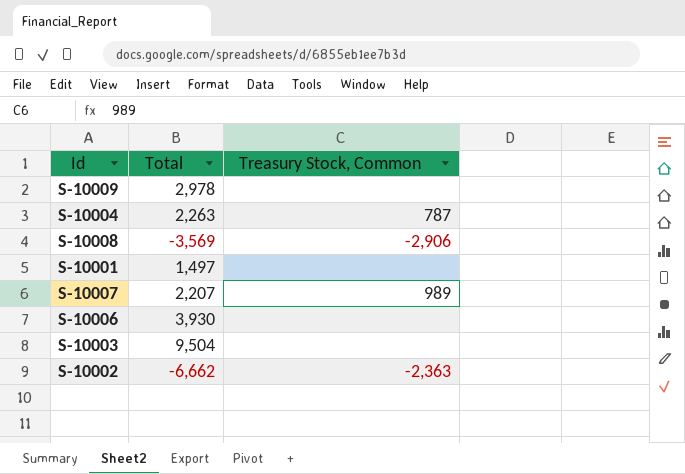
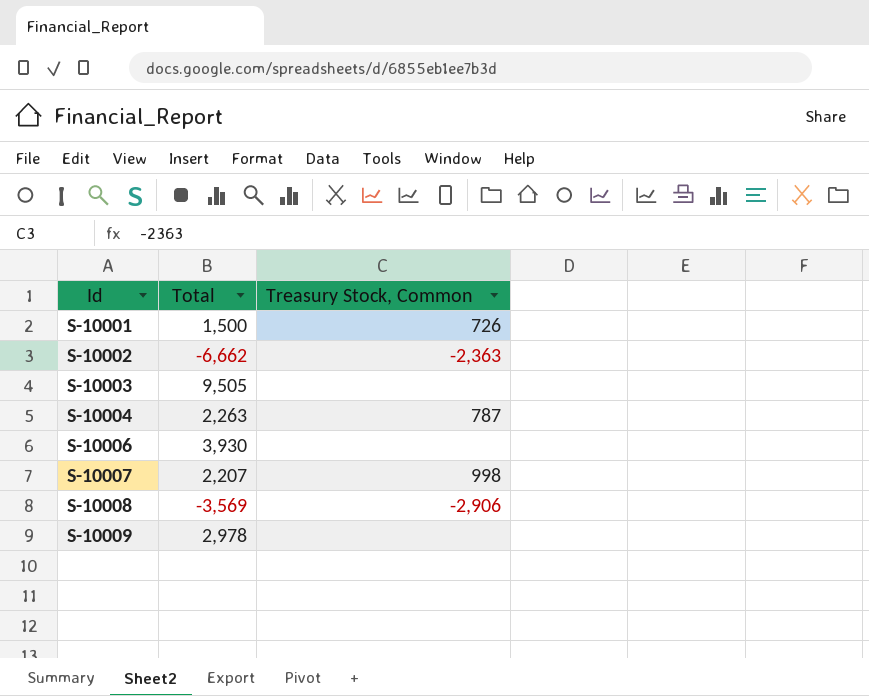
row order: none -> Id ascending
S-10001 | Total: 1,497 -> 1,500
S-10001 | Treasury Stock, Common: none -> 726
S-10003 | Total: 9,504 -> 9,505
S-10007 | Treasury Stock, Common: 989 -> 998

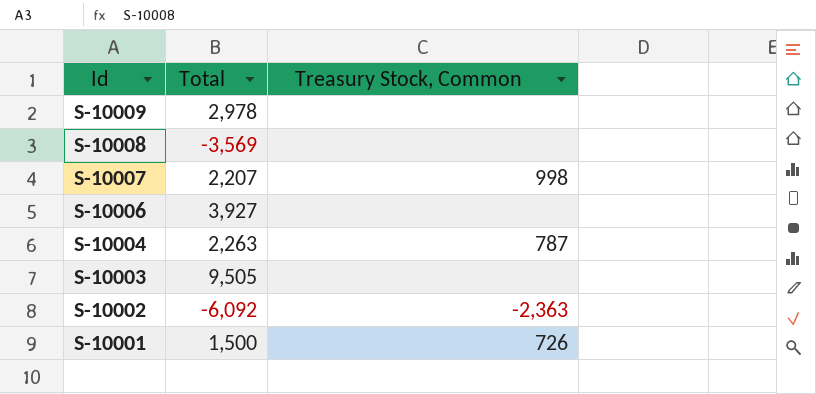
row order: Id ascending -> Id descending
S-10008 | Treasury Stock, Common: -2,906 -> none
S-10006 | Total: 3,930 -> 3,927
S-10002 | Total: -6,662 -> -6,092

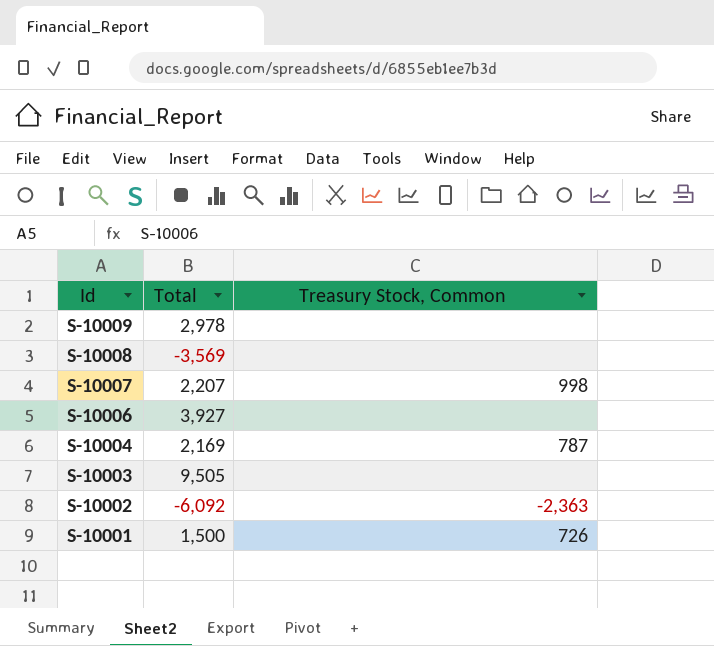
S-10004 | Total: 2,263 -> 2,169

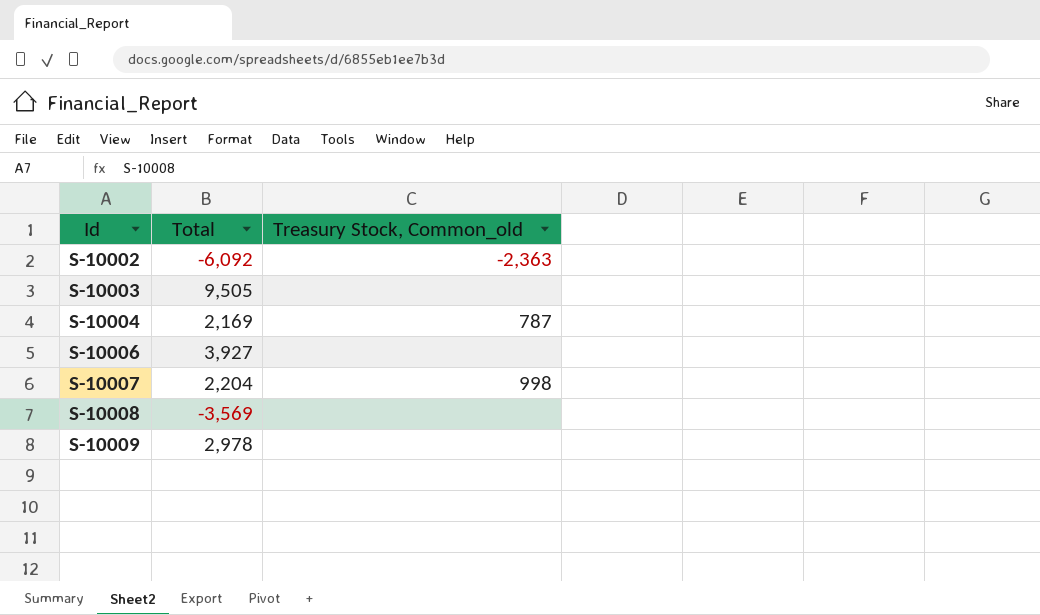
row order: Id descending -> Id ascending
column name: Treasury Stock, Common -> Treasury Stock, Common_old
row S-10001: 1,500 | 726 -> none
S-10007 | Total: 2,207 -> 2,204

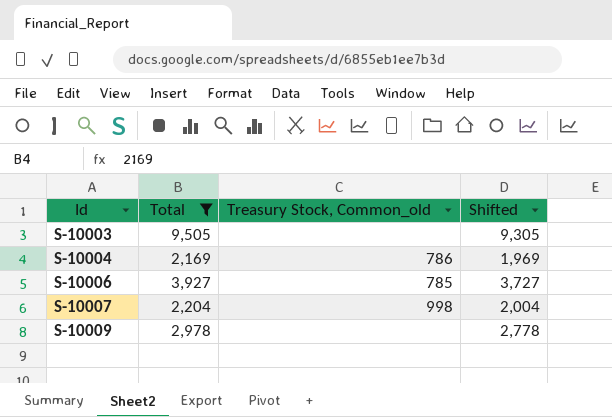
filter: none -> Total >= 2,169
column Shifted | formula: none -> [Total] - 200
S-10004 | Treasury Stock, Common_old: 787 -> 786
S-10006 | Treasury Stock, Common_old: none -> 785

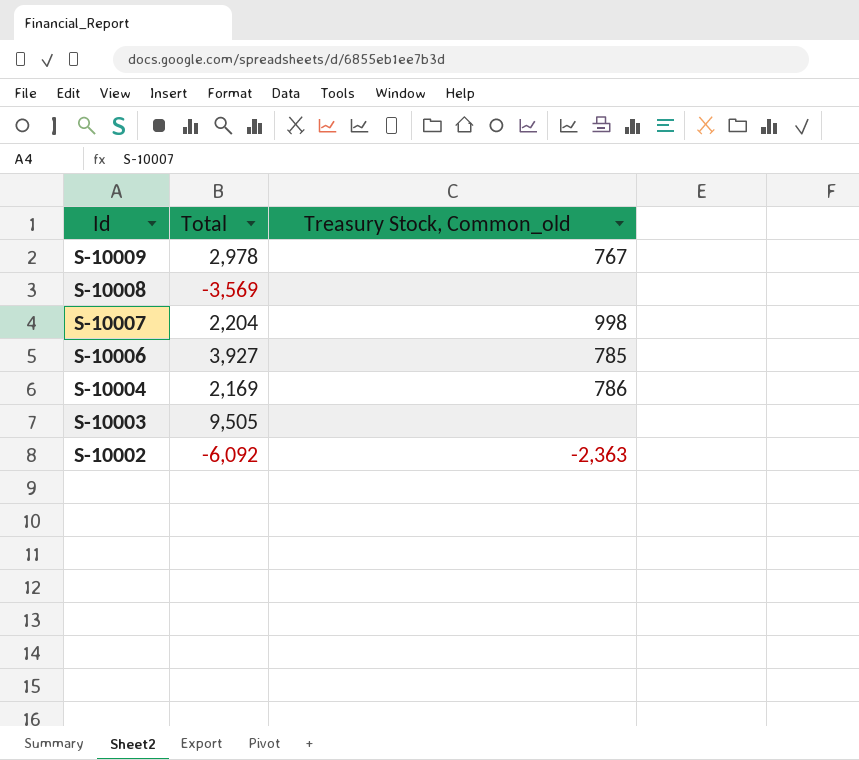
filter: Total >= 2,169 -> none
row order: Id ascending -> Id descending
column Shifted | formula: [Total] - 200 -> none
S-10009 | Treasury Stock, Common_old: none -> 767

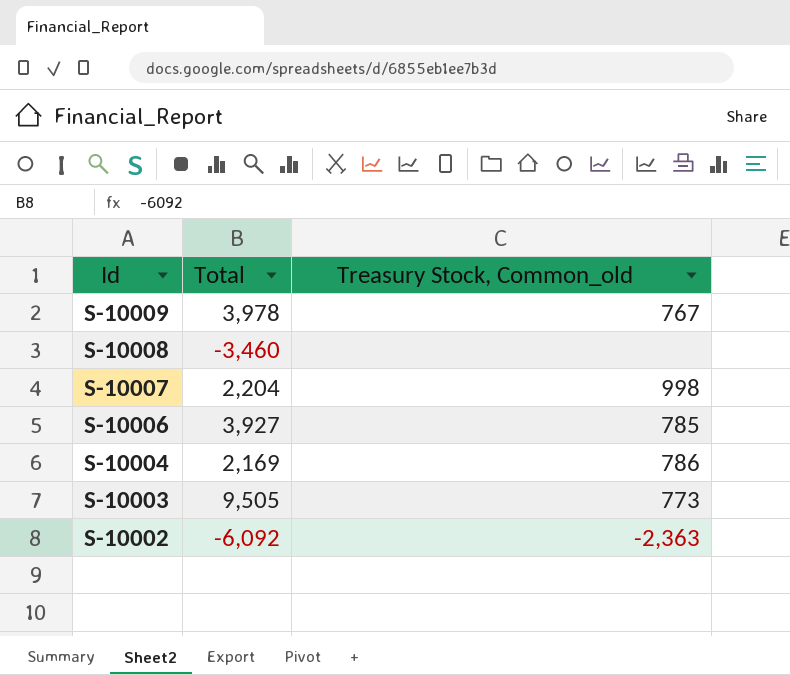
S-10009 | Total: 2,978 -> 3,978
S-10008 | Total: -3,569 -> -3,460
S-10003 | Treasury Stock, Common_old: none -> 773

